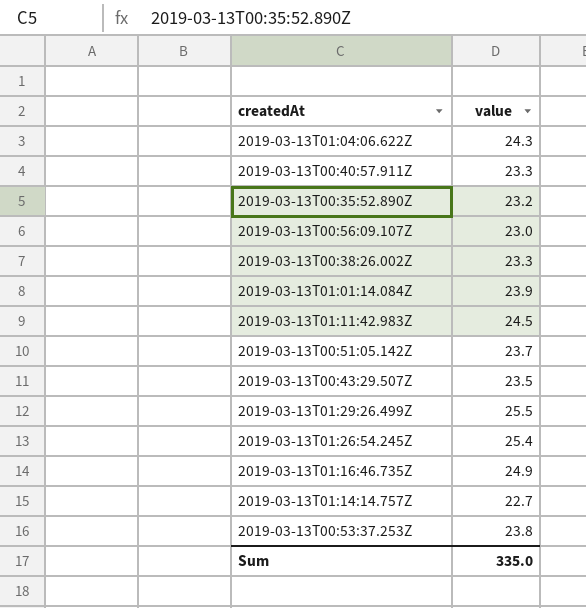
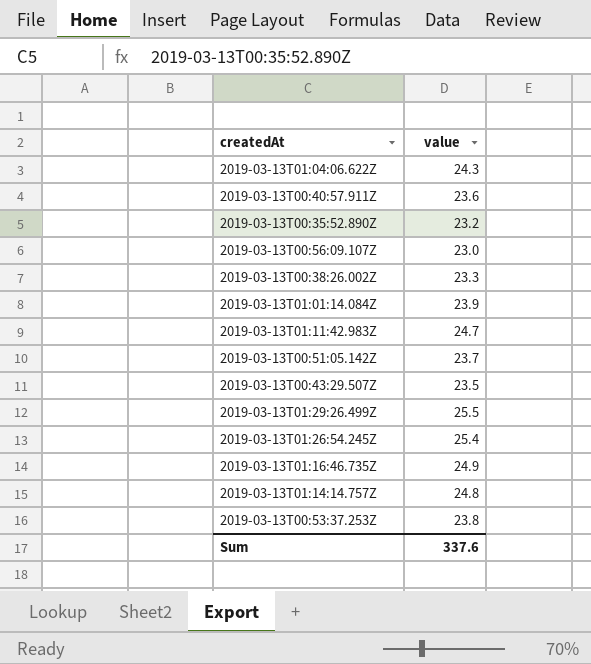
2019-03-13T00:40:57.911Z | value: 23.3 -> 23.6
2019-03-13T01:11:42.983Z | value: 24.5 -> 24.7
2019-03-13T01:14:14.757Z | value: 22.7 -> 24.8
Sum | value: 335.0 -> 337.6

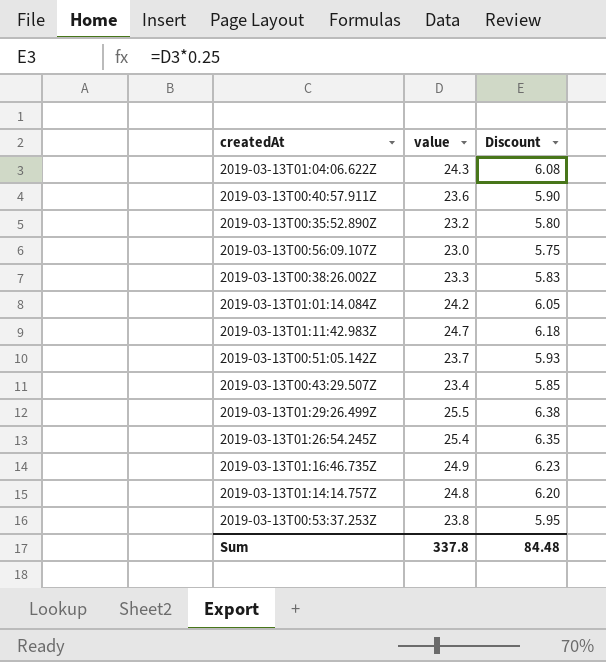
column Discount | formula: none -> [value] * 0.25
2019-03-13T01:01:14.084Z | value: 23.9 -> 24.2
2019-03-13T00:43:29.507Z | value: 23.5 -> 23.4
Sum | value: 337.6 -> 337.8

